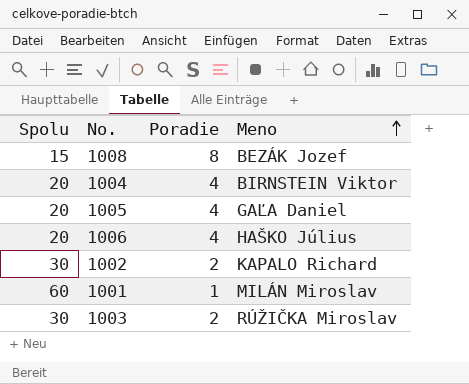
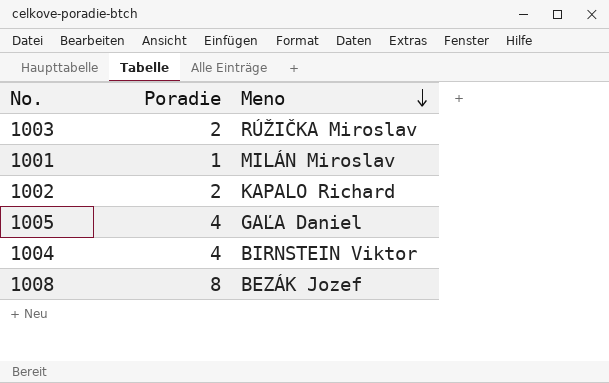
row order: Meno ascending -> Meno descending
column Spolu | position: 1 -> none
row 1006: 20 | 4 | HAŠKO Július -> none

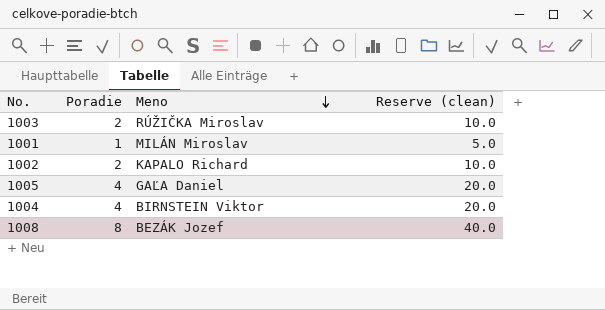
column Reserve (clean) | formula: none -> [Poradie] * 5

